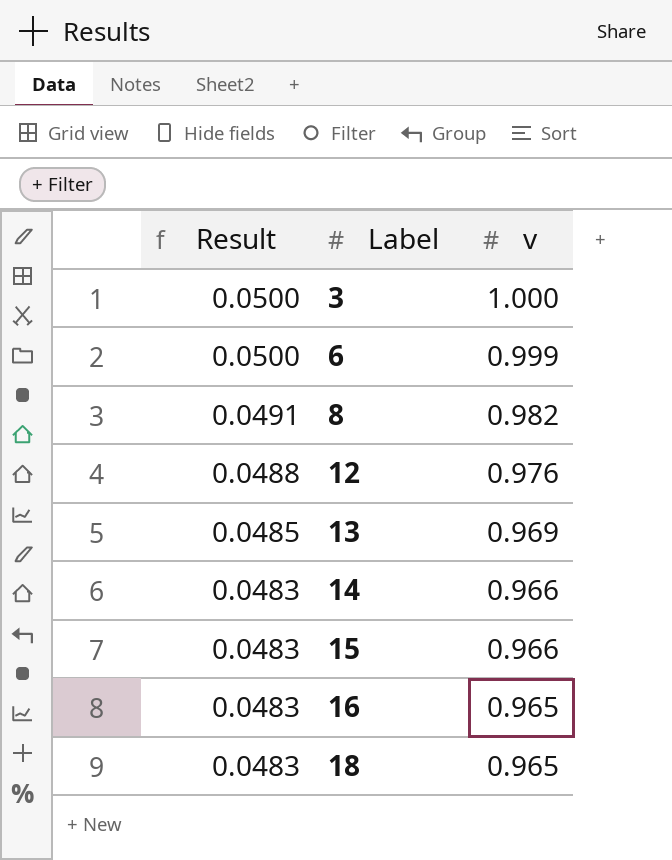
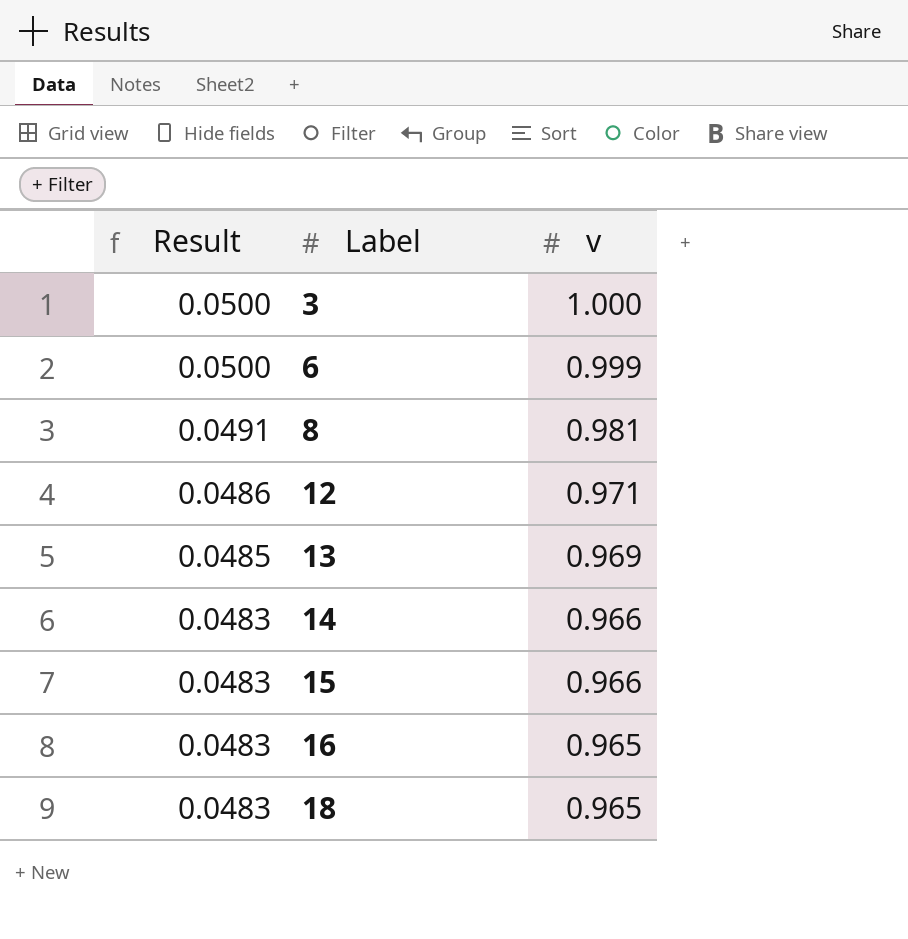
8 | v: 0.982 -> 0.981
12 | Result: 0.0488 -> 0.0486
12 | v: 0.976 -> 0.971

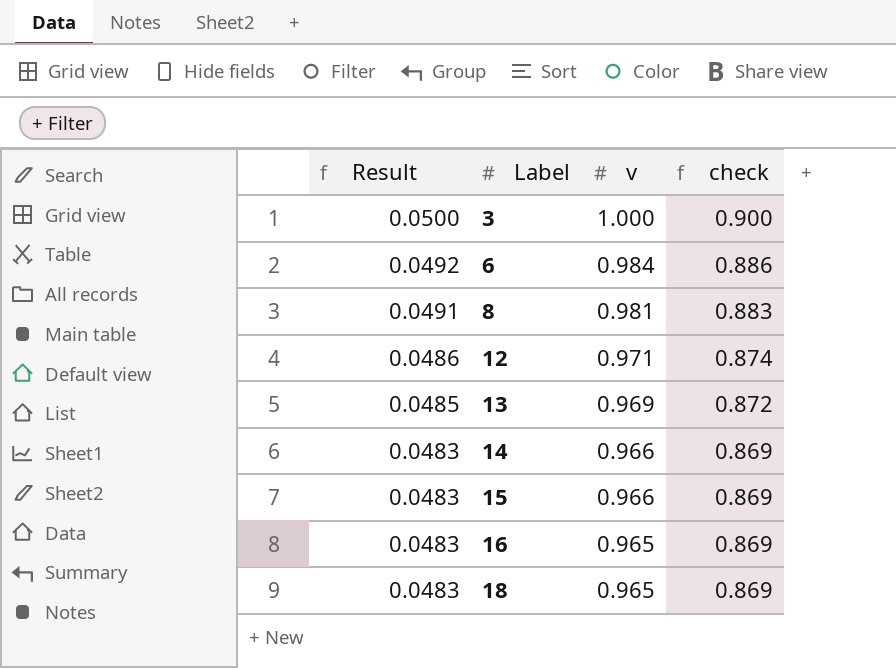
column check | formula: none -> [v] * 0.9
6 | Result: 0.0500 -> 0.0492
6 | v: 0.999 -> 0.984

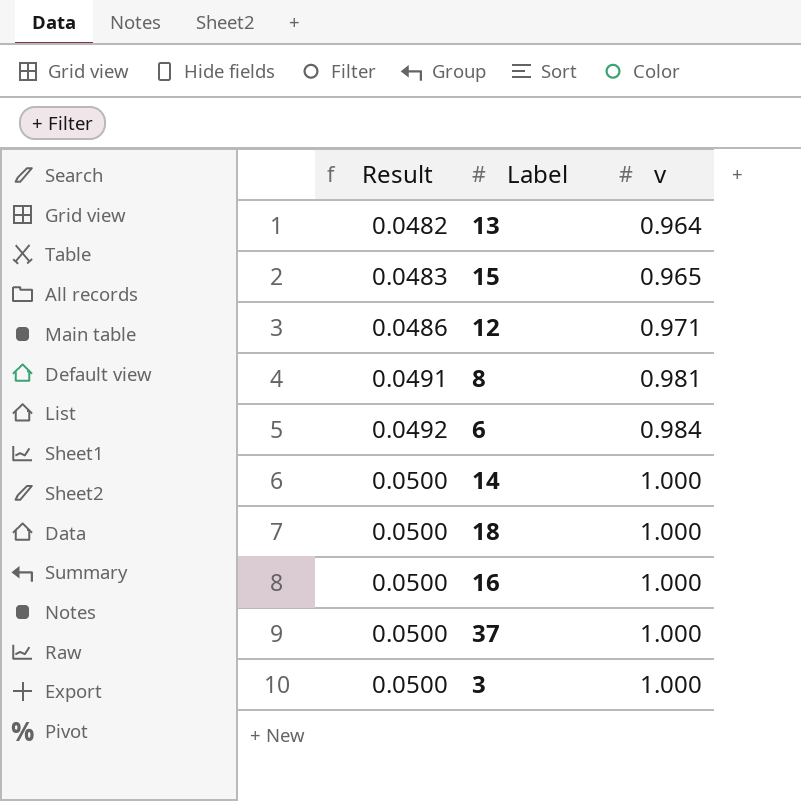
row order: Result descending -> Result ascending
column check | formula: [v] * 0.9 -> none
13 | Result: 0.0485 -> 0.0482
13 | v: 0.969 -> 0.964
15 | v: 0.966 -> 0.965
14 | Result: 0.0483 -> 0.0500
14 | v: 0.966 -> 1.000
18 | Result: 0.0483 -> 0.0500
18 | v: 0.965 -> 1.000
16 | Result: 0.0483 -> 0.0500
16 | v: 0.965 -> 1.000
row 37: none -> 0.0500 | 1.000

